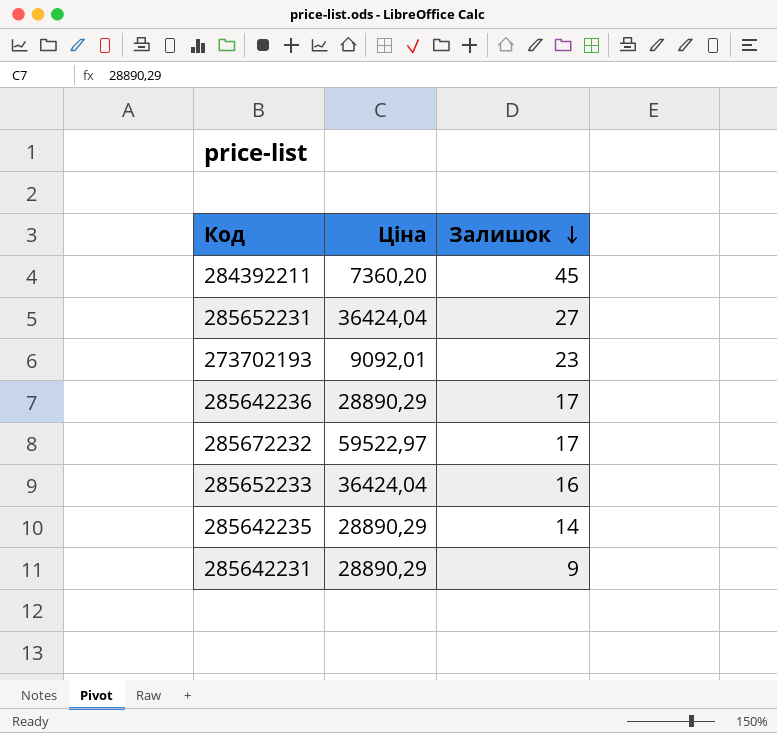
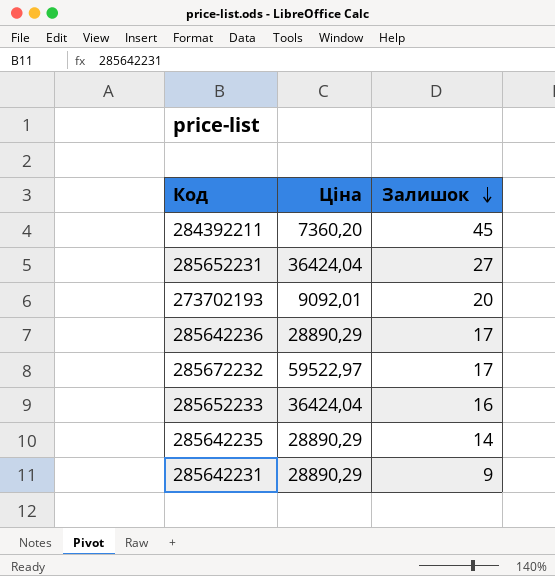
273702193 | Залишок: 23 -> 20

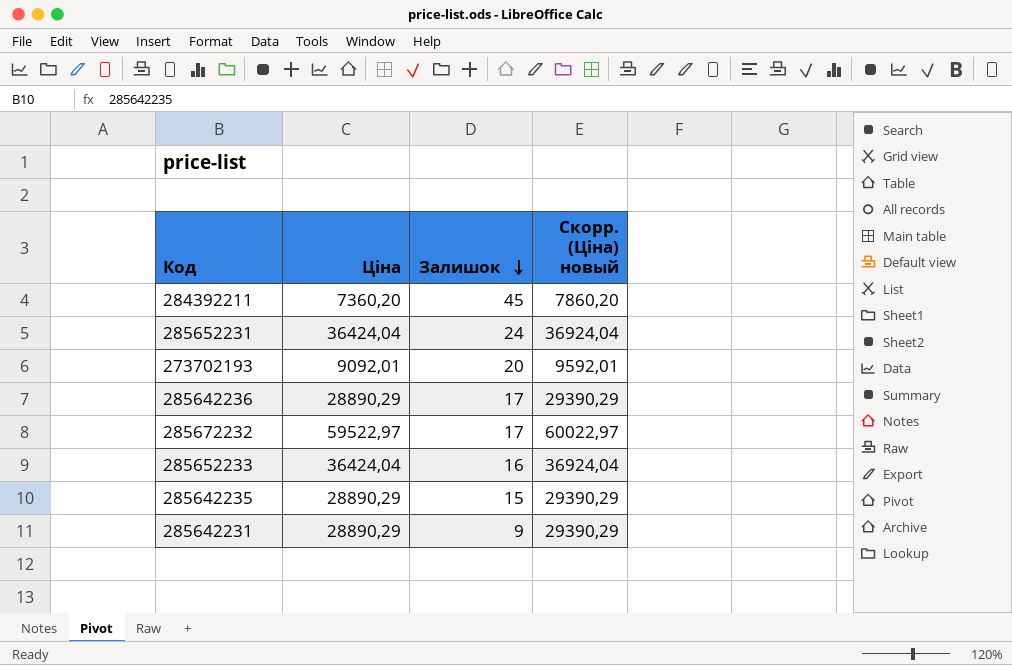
column Скорр. (Ціна) новый | formula: none -> [Ціна] + 500
285652231 | Залишок: 27 -> 24
285642235 | Залишок: 14 -> 15

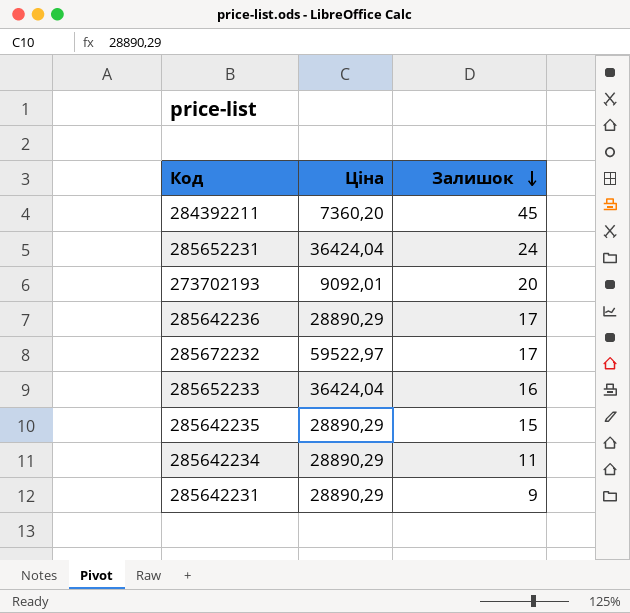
column Скорр. (Ціна) новый | formula: [Ціна] + 500 -> none
row 285642234: none -> 28890,29 | 11

